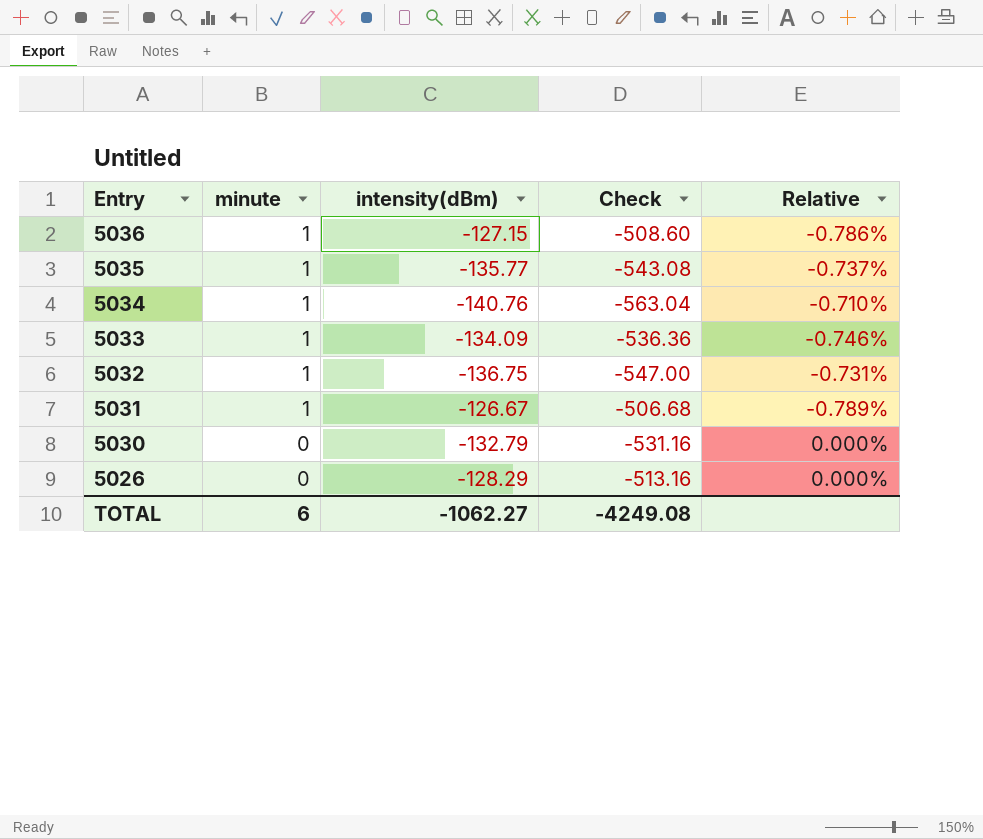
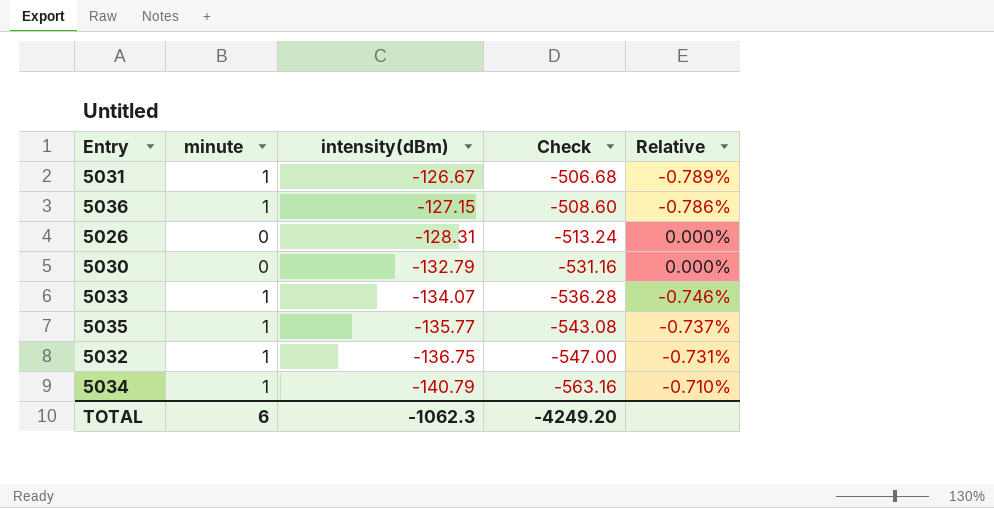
row order: Entry descending -> intensity(dBm) descending
5026 | intensity(dBm): -128.29 -> -128.31
5026 | Check: -513.16 -> -513.24
5033 | intensity(dBm): -134.09 -> -134.07
5033 | Check: -536.36 -> -536.28
5034 | intensity(dBm): -140.76 -> -140.79
5034 | Check: -563.04 -> -563.16
TOTAL | intensity(dBm): -1062.27 -> -1062.3
TOTAL | Check: -4249.08 -> -4249.20

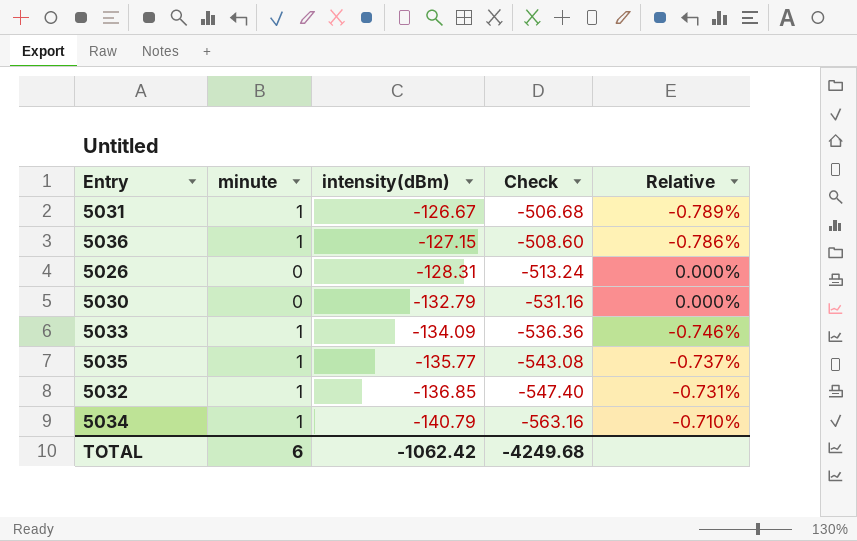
5033 | intensity(dBm): -134.07 -> -134.09
5033 | Check: -536.28 -> -536.36
5032 | intensity(dBm): -136.75 -> -136.85
5032 | Check: -547.00 -> -547.40
TOTAL | intensity(dBm): -1062.3 -> -1062.42
TOTAL | Check: -4249.20 -> -4249.68

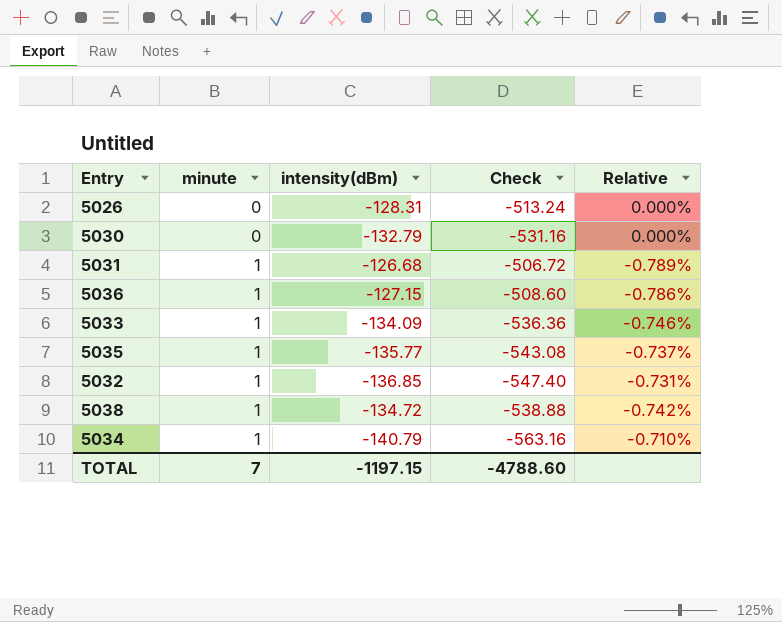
row order: intensity(dBm) descending -> minute ascending
5031 | intensity(dBm): -126.67 -> -126.68
5031 | Check: -506.68 -> -506.72
row 5038: none -> 1 | -134.72 | -538.88 | -0.742%
TOTAL | minute: 6 -> 7
TOTAL | intensity(dBm): -1062.42 -> -1197.15
TOTAL | Check: -4249.68 -> -4788.60

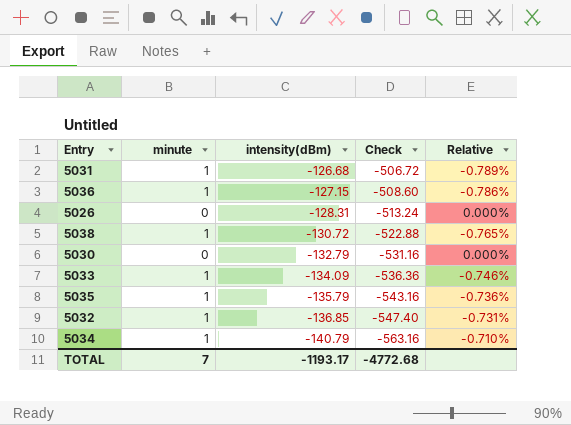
row order: minute ascending -> intensity(dBm) descending
5038 | intensity(dBm): -134.72 -> -130.72
5038 | Check: -538.88 -> -522.88
5038 | Relative: -0.742% -> -0.765%
5035 | intensity(dBm): -135.77 -> -135.79
5035 | Check: -543.08 -> -543.16
5035 | Relative: -0.737% -> -0.736%
TOTAL | intensity(dBm): -1197.15 -> -1193.17
TOTAL | Check: -4788.60 -> -4772.68

